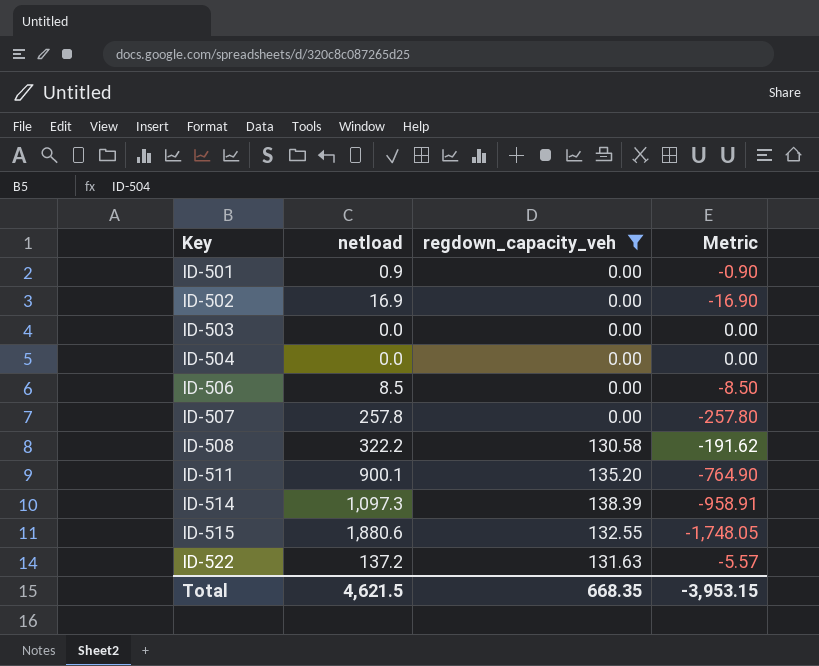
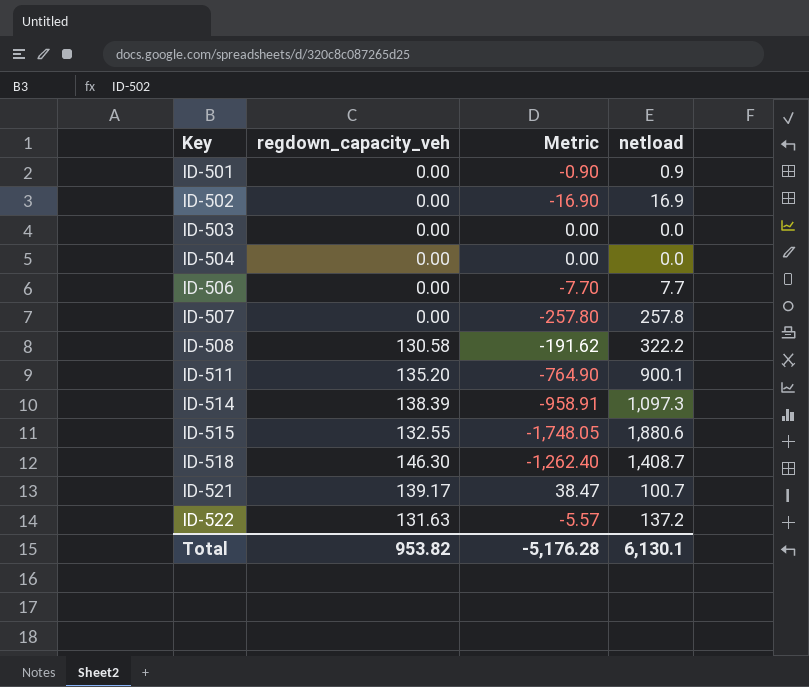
filter: regdown_capacity_veh <= 138.39 -> none
column netload | position: 2 -> 4
ID-506 | Metric: -8.50 -> -7.70
ID-506 | netload: 8.5 -> 7.7
Total | regdown_capacity_veh: 668.35 -> 953.82
Total | Metric: -3,953.15 -> -5,176.28
Total | netload: 4,621.5 -> 6,130.1

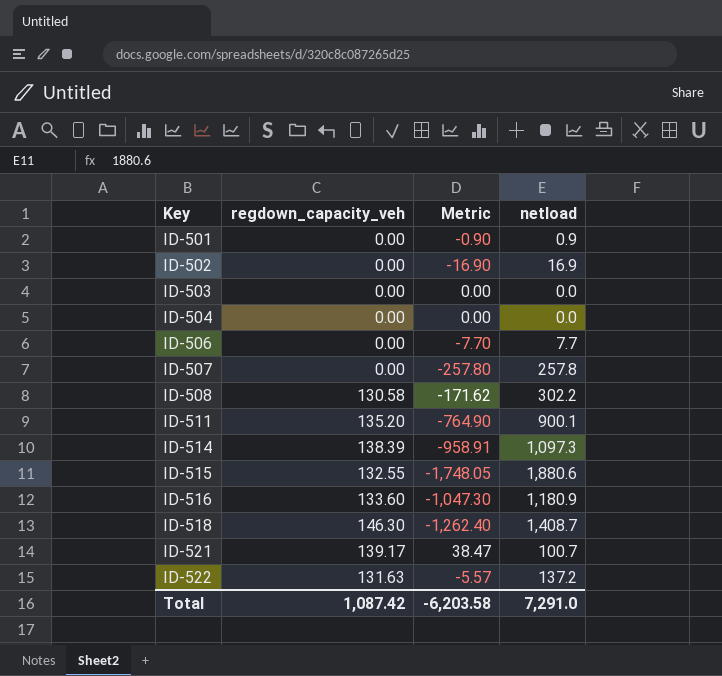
ID-508 | Metric: -191.62 -> -171.62
ID-508 | netload: 322.2 -> 302.2
row ID-516: none -> 133.60 | -1,047.30 | 1,180.9
Total | regdown_capacity_veh: 953.82 -> 1,087.42
Total | Metric: -5,176.28 -> -6,203.58
Total | netload: 6,130.1 -> 7,291.0

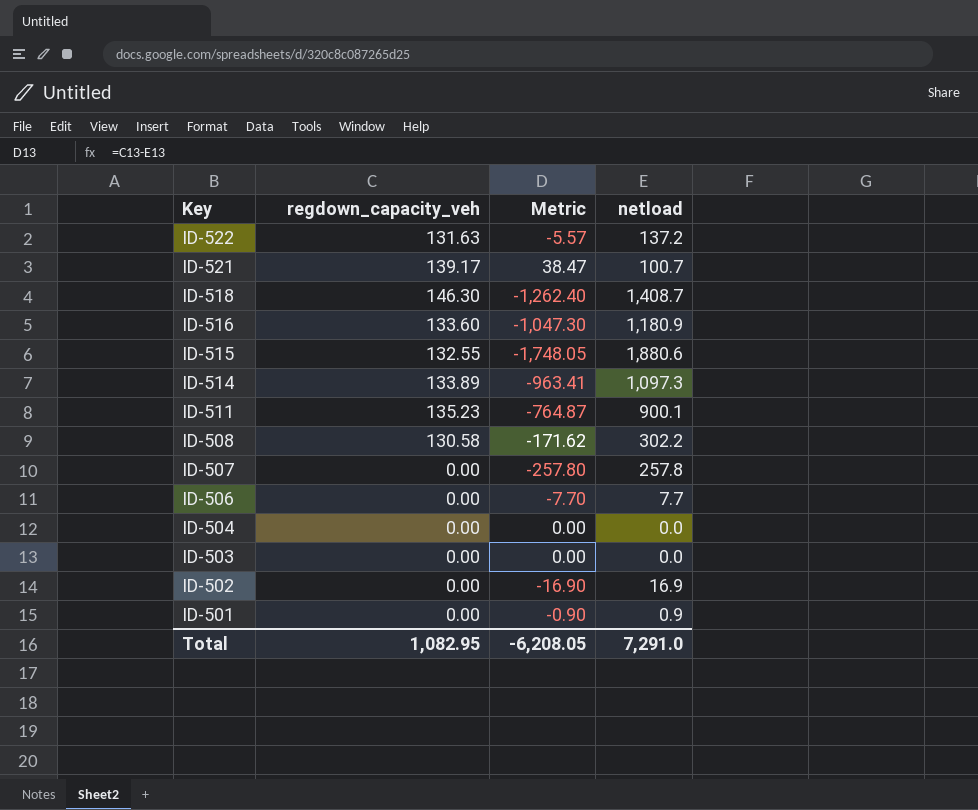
row order: Key ascending -> Key descending
ID-514 | regdown_capacity_veh: 138.39 -> 133.89
ID-514 | Metric: -958.91 -> -963.41
ID-511 | regdown_capacity_veh: 135.20 -> 135.23
ID-511 | Metric: -764.90 -> -764.87
Total | regdown_capacity_veh: 1,087.42 -> 1,082.95
Total | Metric: -6,203.58 -> -6,208.05

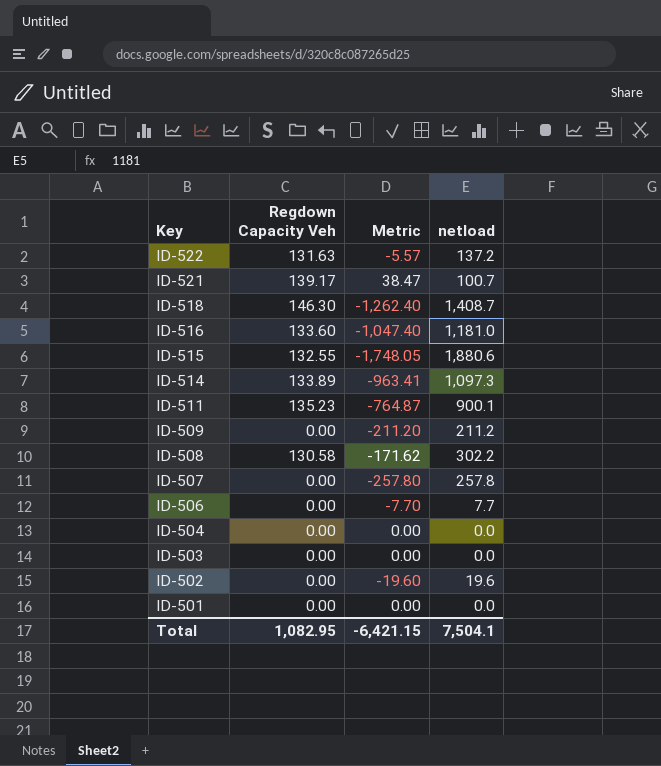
column name: regdown_capacity_veh -> Regdown Capacity Veh
ID-516 | Metric: -1,047.30 -> -1,047.40
ID-516 | netload: 1,180.9 -> 1,181.0
row ID-509: none -> 0.00 | -211.20 | 211.2
ID-502 | Metric: -16.90 -> -19.60
ID-502 | netload: 16.9 -> 19.6
ID-501 | Metric: -0.90 -> 0.00
ID-501 | netload: 0.9 -> 0.0
Total | Metric: -6,208.05 -> -6,421.15
Total | netload: 7,291.0 -> 7,504.1

